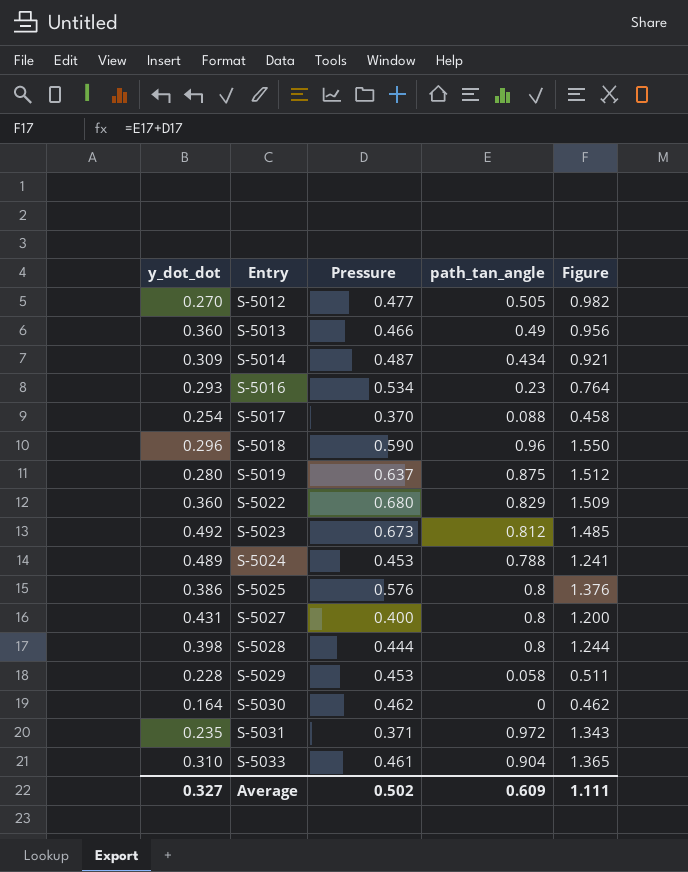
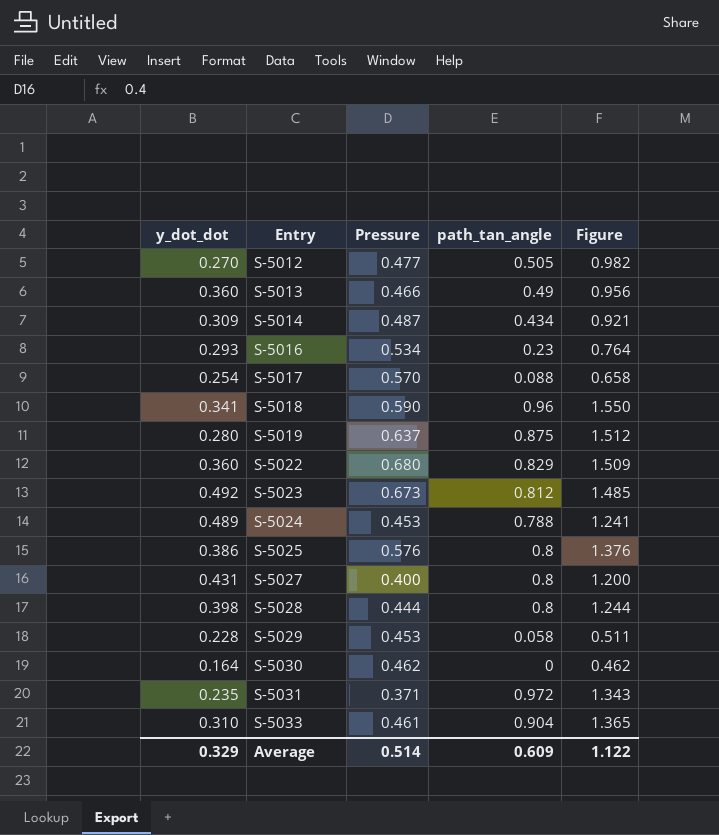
S-5017 | Pressure: 0.370 -> 0.570
S-5017 | Figure: 0.458 -> 0.658
S-5018 | y_dot_dot: 0.296 -> 0.341
Average | y_dot_dot: 0.327 -> 0.329
Average | Pressure: 0.502 -> 0.514
Average | Figure: 1.111 -> 1.122

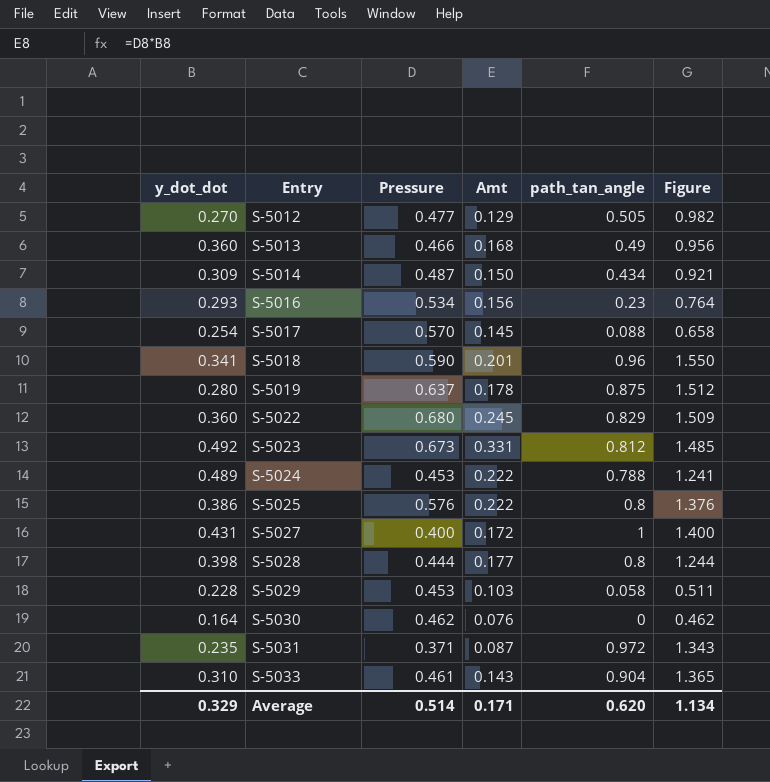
column Amt | formula: none -> [y_dot_dot] * [Pressure]
S-5027 | path_tan_angle: 0.8 -> 1
S-5027 | Figure: 1.200 -> 1.400
Average | path_tan_angle: 0.609 -> 0.620
Average | Figure: 1.122 -> 1.134

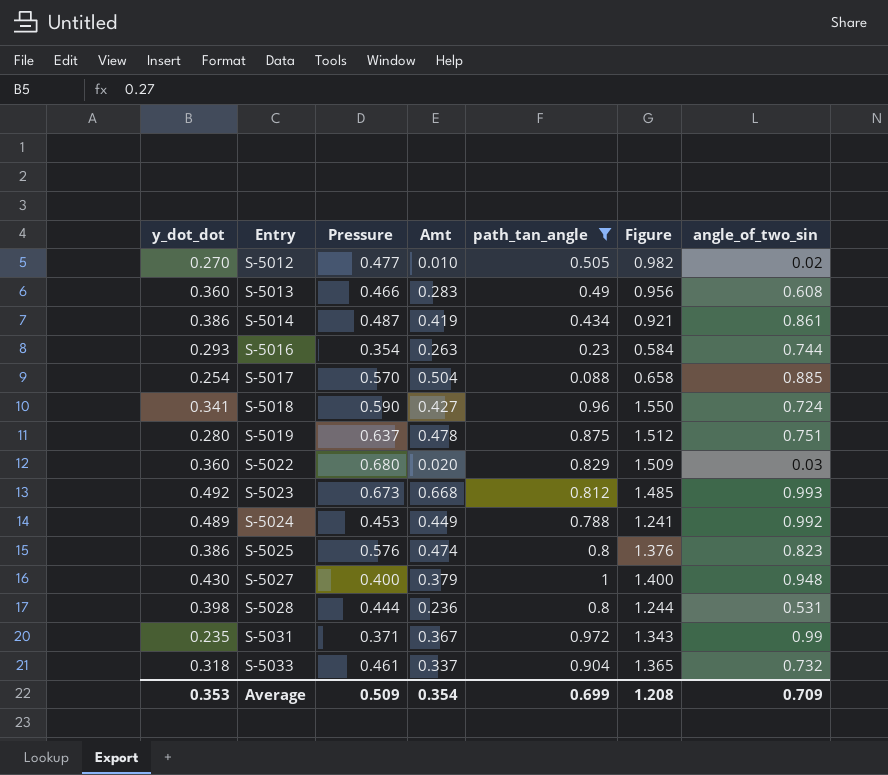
filter: none -> path_tan_angle >= 0.088
column Amt | formula: [y_dot_dot] * [Pressure] -> [Pressure] * [angle_of_two_sin]
column angle_of_two_sin | position: none -> 7
S-5014 | y_dot_dot: 0.309 -> 0.386
S-5016 | Pressure: 0.534 -> 0.354
S-5016 | Figure: 0.764 -> 0.584
S-5027 | y_dot_dot: 0.431 -> 0.430
S-5033 | y_dot_dot: 0.310 -> 0.318
Average | y_dot_dot: 0.329 -> 0.353
Average | Pressure: 0.514 -> 0.509
Average | Amt: 0.171 -> 0.354
Average | path_tan_angle: 0.620 -> 0.699
Average | Figure: 1.134 -> 1.208

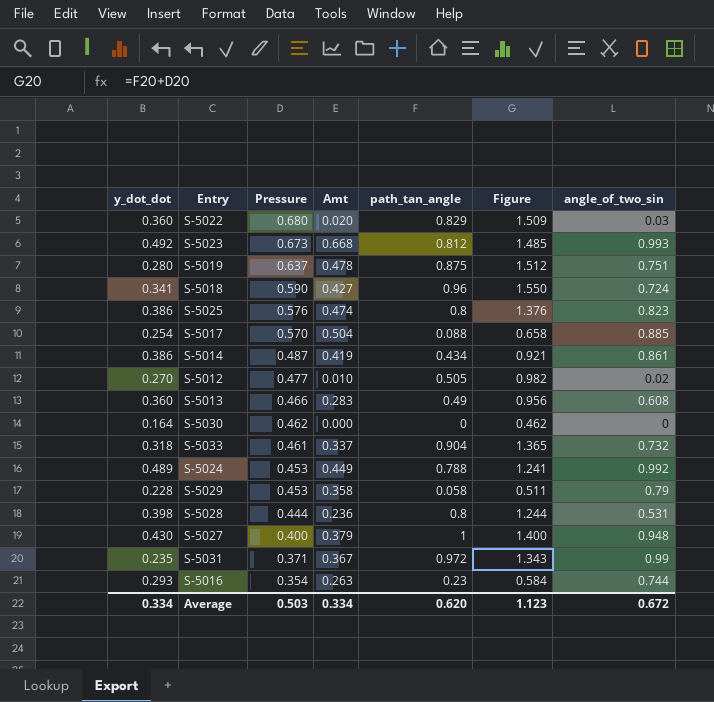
filter: path_tan_angle >= 0.088 -> none
row order: Entry ascending -> Pressure descending
Average | y_dot_dot: 0.353 -> 0.334
Average | Pressure: 0.509 -> 0.503
Average | Amt: 0.354 -> 0.334
Average | path_tan_angle: 0.699 -> 0.620
Average | Figure: 1.208 -> 1.123
Average | angle_of_two_sin: 0.709 -> 0.672

